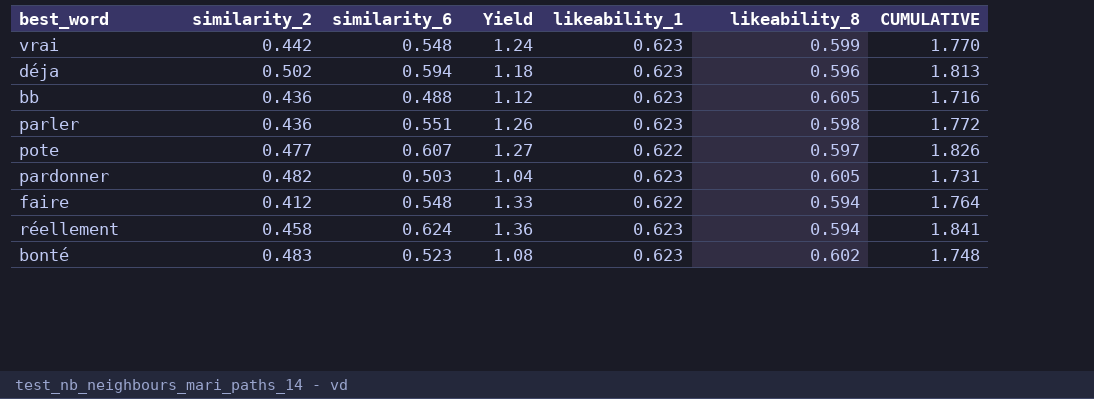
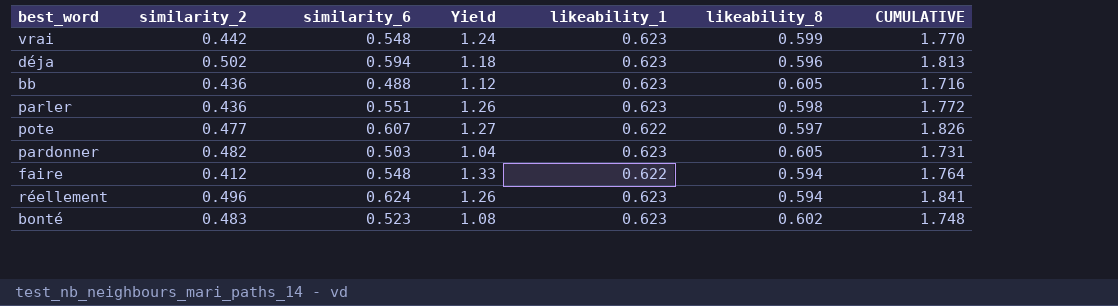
réellement | similarity_2: 0.458 -> 0.496
réellement | Yield: 1.36 -> 1.26

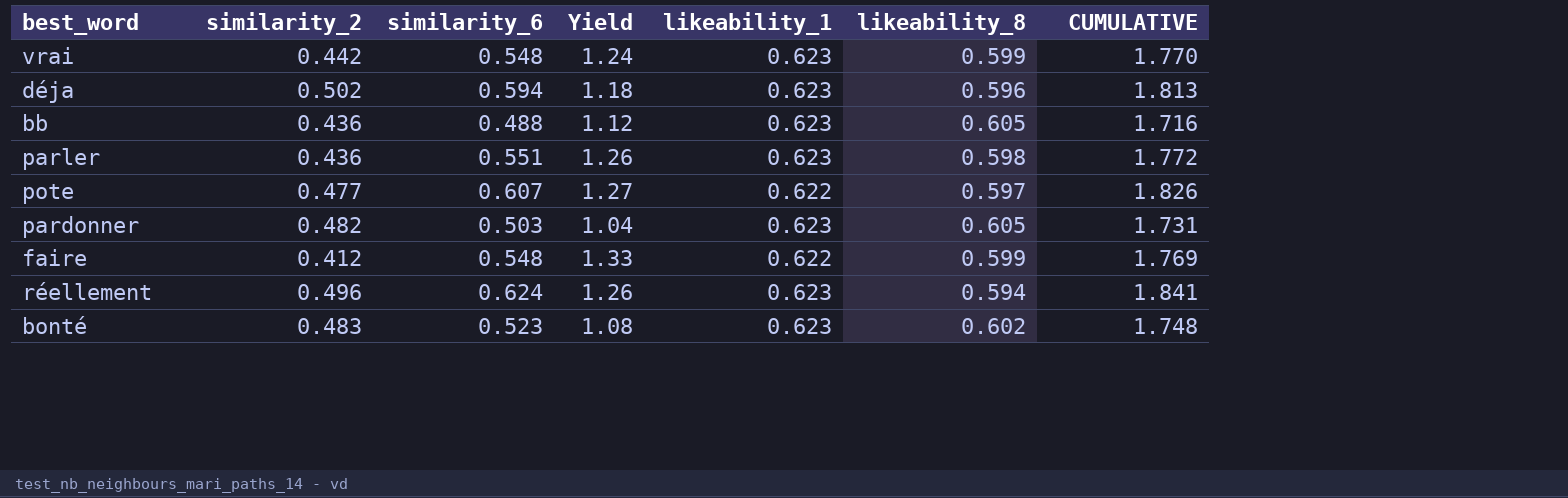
faire | likeability_8: 0.594 -> 0.599
faire | CUMULATIVE: 1.764 -> 1.769

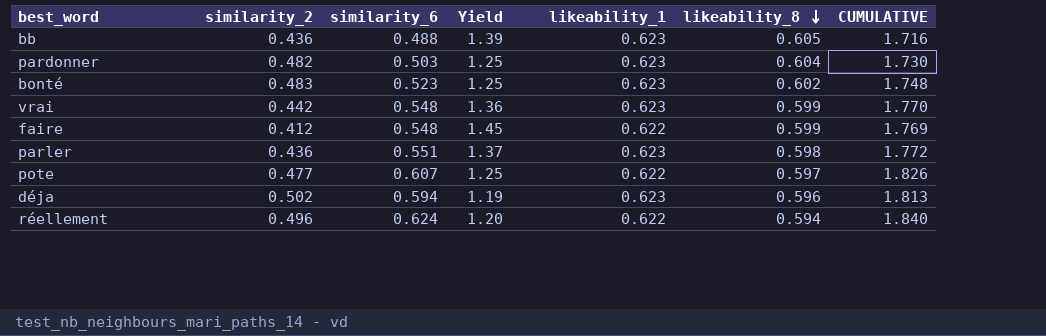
row order: none -> likeability_8 descending
column Yield | formula: [similarity_6] / [similarity_2] -> [likeability_8] / [similarity_2]
pardonner | likeability_8: 0.605 -> 0.604
pardonner | CUMULATIVE: 1.731 -> 1.730
réellement | likeability_1: 0.623 -> 0.622
réellement | CUMULATIVE: 1.841 -> 1.840

